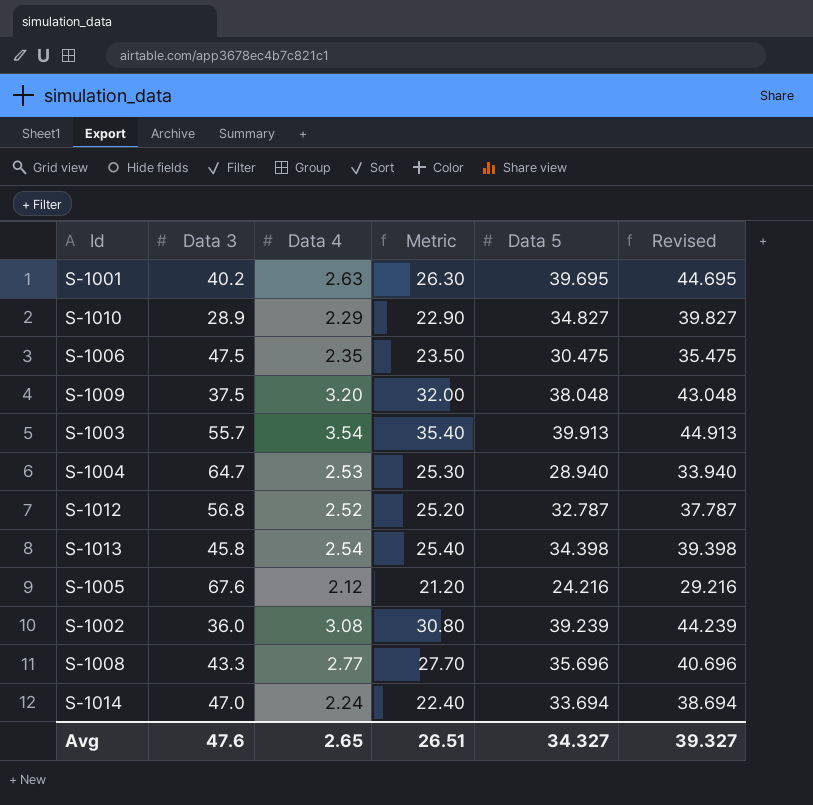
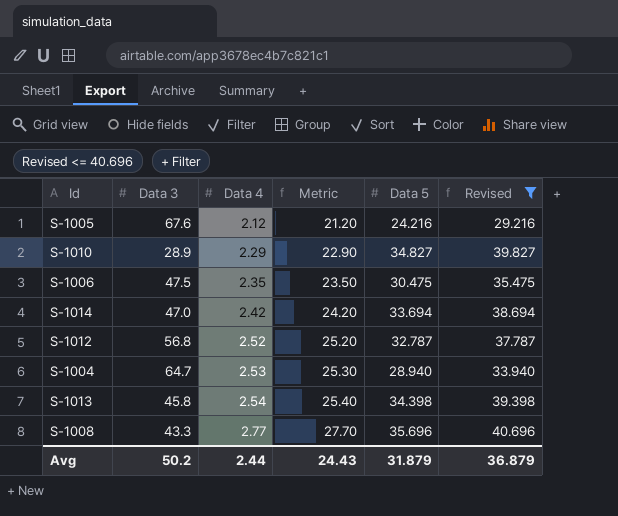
filter: none -> Revised <= 40.696
row order: none -> Data 4 ascending
S-1014 | Data 4: 2.24 -> 2.42
S-1014 | Metric: 22.40 -> 24.20
Avg | Data 3: 47.6 -> 50.2
Avg | Data 4: 2.65 -> 2.44
Avg | Metric: 26.51 -> 24.43
Avg | Data 5: 34.327 -> 31.879
Avg | Revised: 39.327 -> 36.879

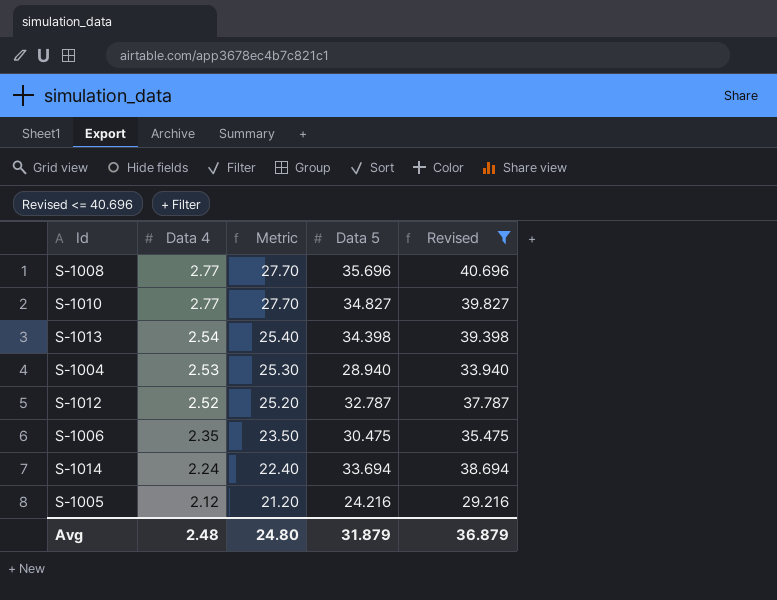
row order: Data 4 ascending -> Data 4 descending
column Data 3 | position: 2 -> none
S-1010 | Data 4: 2.29 -> 2.77
S-1010 | Metric: 22.90 -> 27.70
S-1014 | Data 4: 2.42 -> 2.24
S-1014 | Metric: 24.20 -> 22.40
Avg | Data 4: 2.44 -> 2.48
Avg | Metric: 24.43 -> 24.80

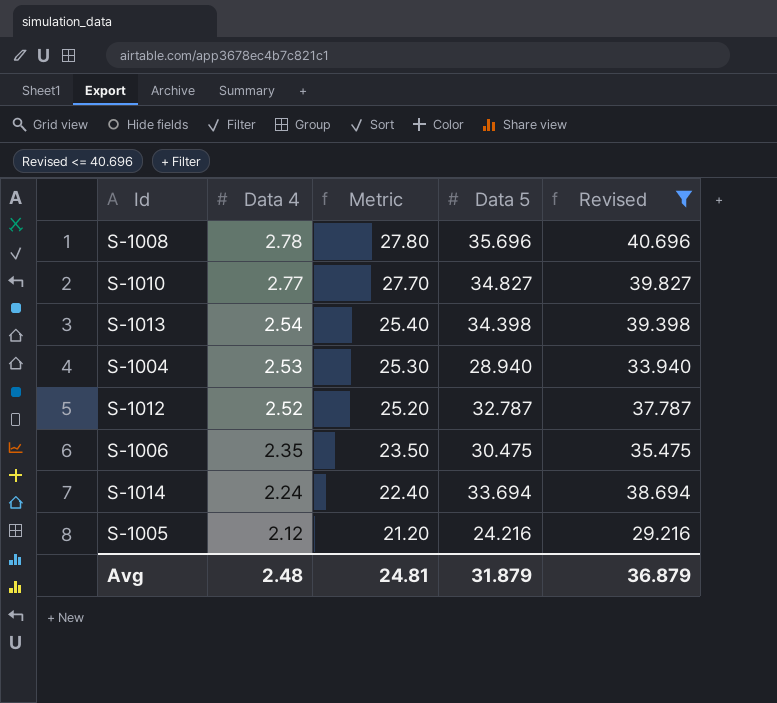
S-1008 | Data 4: 2.77 -> 2.78
S-1008 | Metric: 27.70 -> 27.80
Avg | Metric: 24.80 -> 24.81

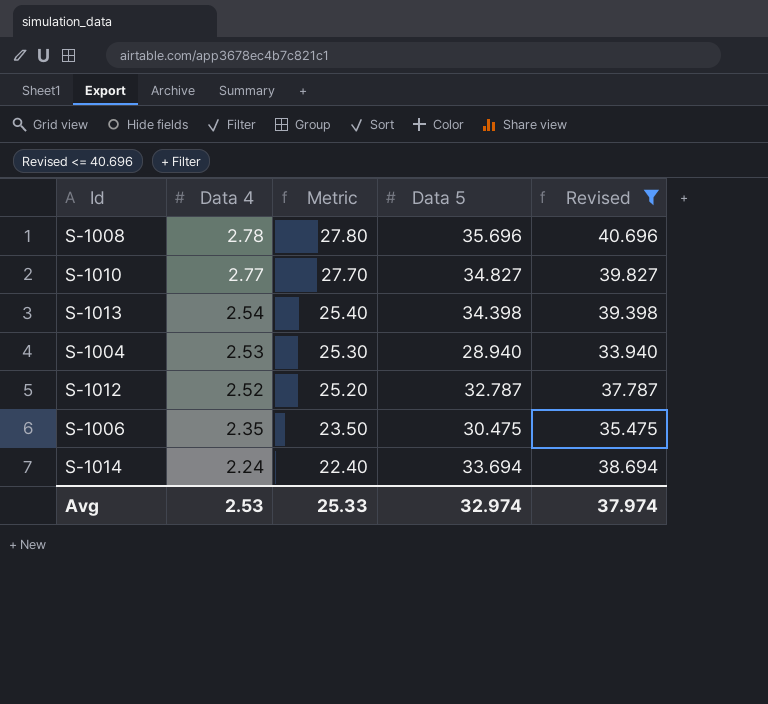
row S-1005: 2.12 | 21.20 | 24.216 | 29.216 -> none
Avg | Data 4: 2.48 -> 2.53
Avg | Metric: 24.81 -> 25.33
Avg | Data 5: 31.879 -> 32.974
Avg | Revised: 36.879 -> 37.974

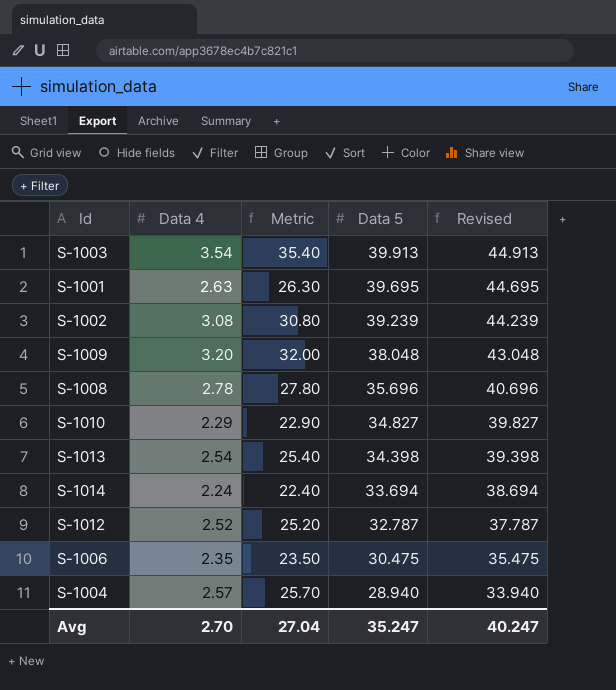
filter: Revised <= 40.696 -> none
row order: Data 4 descending -> Data 5 descending
S-1010 | Data 4: 2.77 -> 2.29
S-1010 | Metric: 27.70 -> 22.90
S-1004 | Data 4: 2.53 -> 2.57
S-1004 | Metric: 25.30 -> 25.70
Avg | Data 4: 2.53 -> 2.70
Avg | Metric: 25.33 -> 27.04
Avg | Data 5: 32.974 -> 35.247
Avg | Revised: 37.974 -> 40.247

